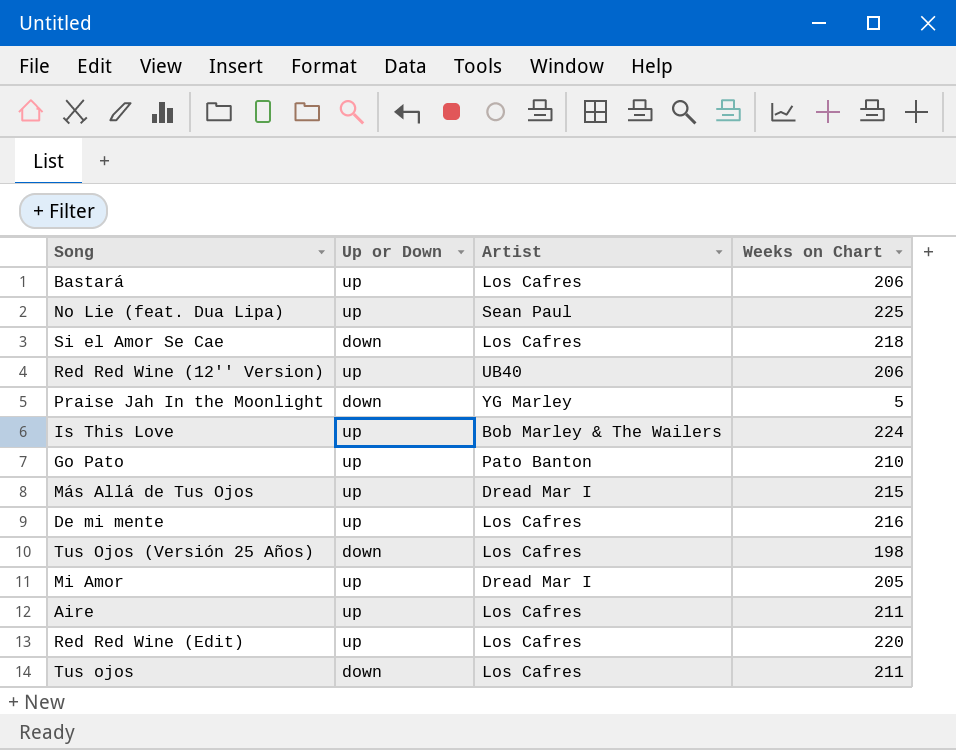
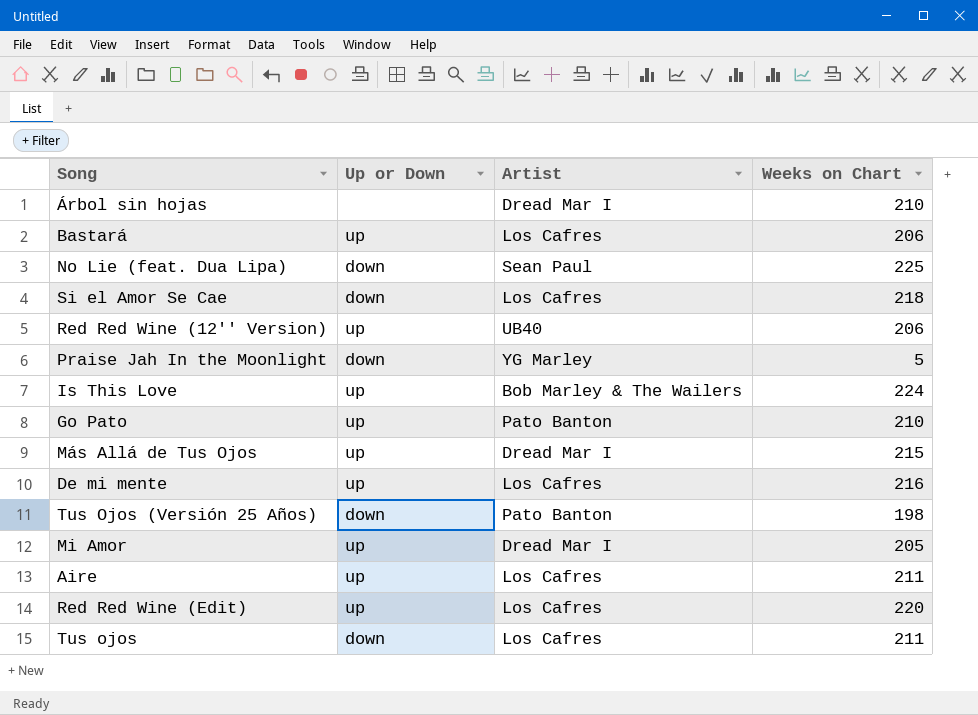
row Árbol sin hojas: none -> none | Dread Mar I | 210
No Lie (feat. Dua Lipa) | Up or Down: up -> down
Tus Ojos (Versión 25 Años) | Artist: Los Cafres -> Pato Banton

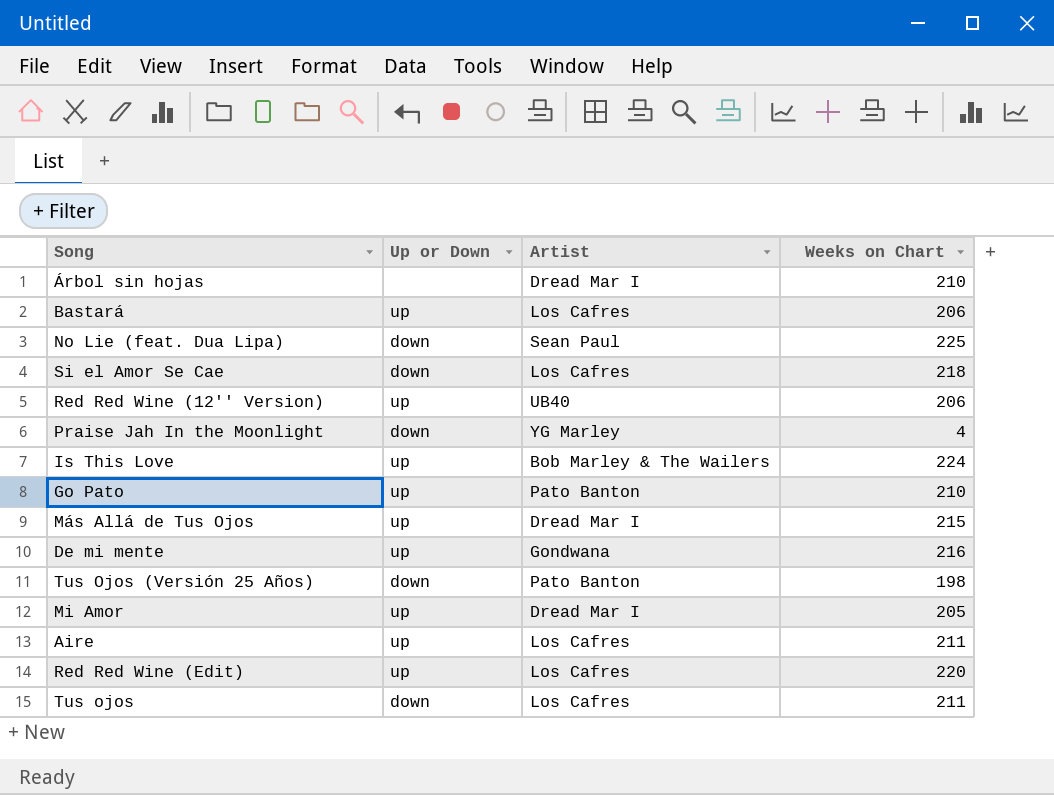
Praise Jah In the Moonlight | Weeks on Chart: 5 -> 4
De mi mente | Artist: Los Cafres -> Gondwana

